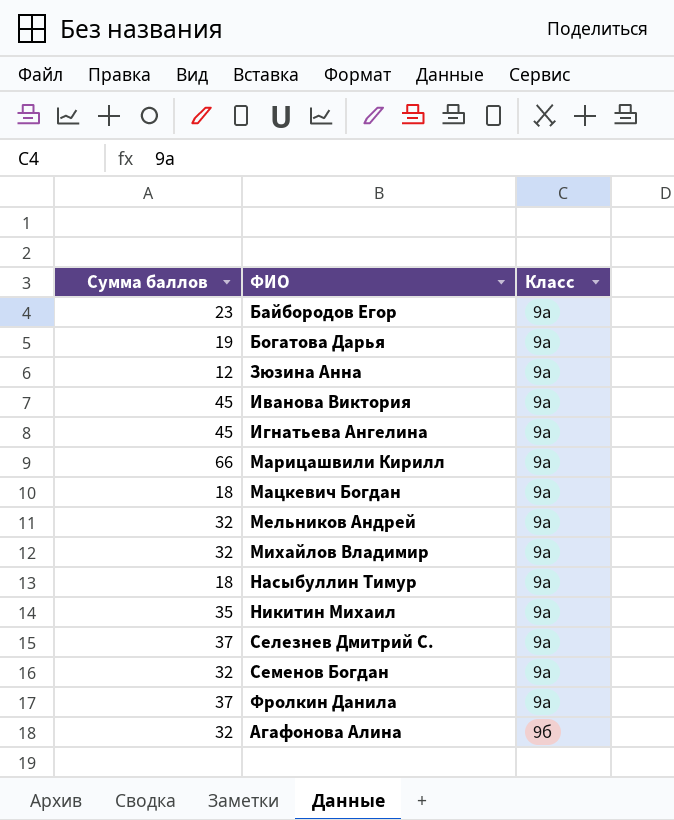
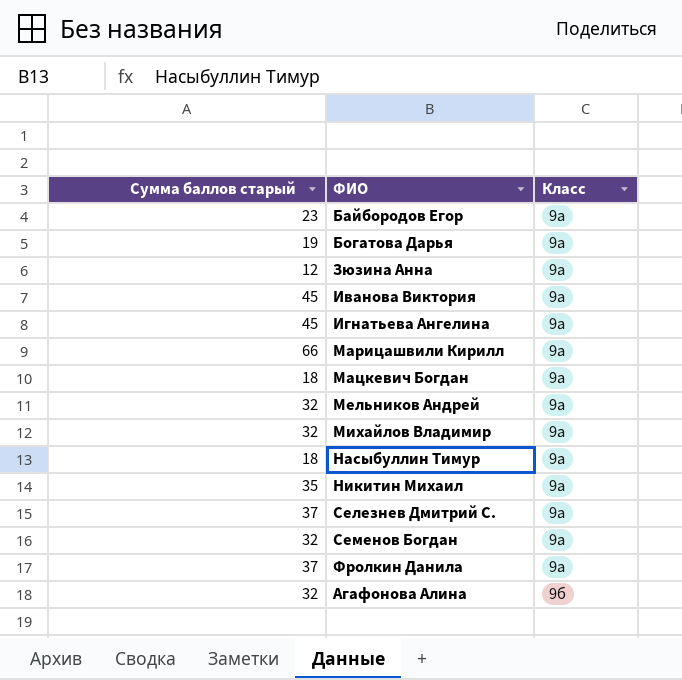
column name: Cумма баллов -> Cумма баллов старый

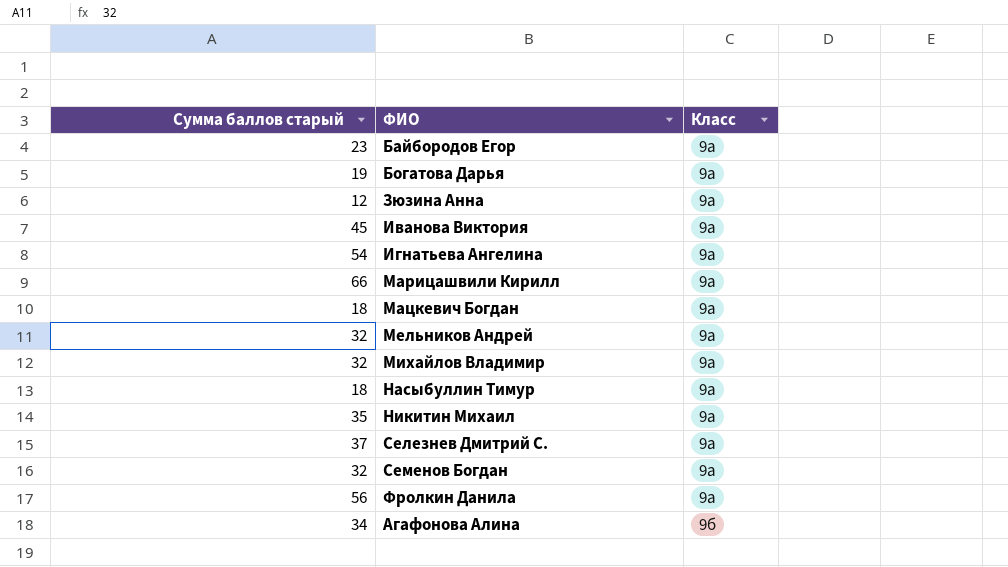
Игнатьева Ангелина | Cумма баллов старый: 45 -> 54
Фролкин Данила | Cумма баллов старый: 37 -> 56
Агафонова Алина | Cумма баллов старый: 32 -> 34

